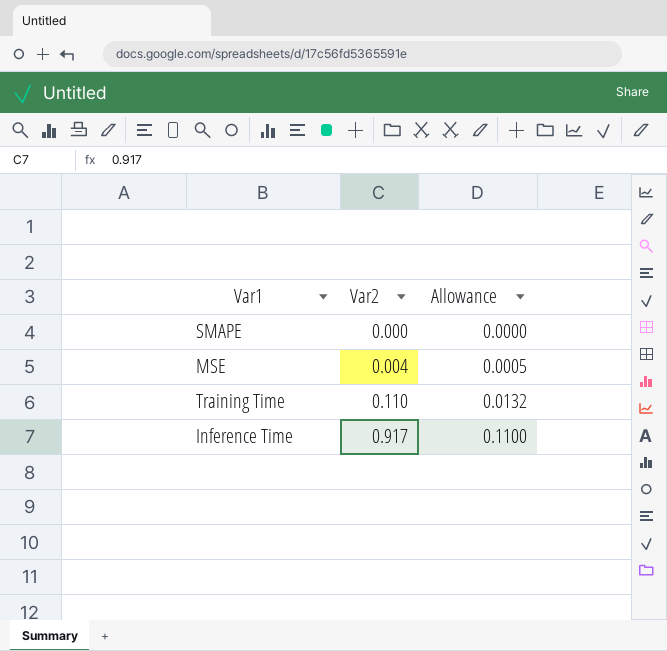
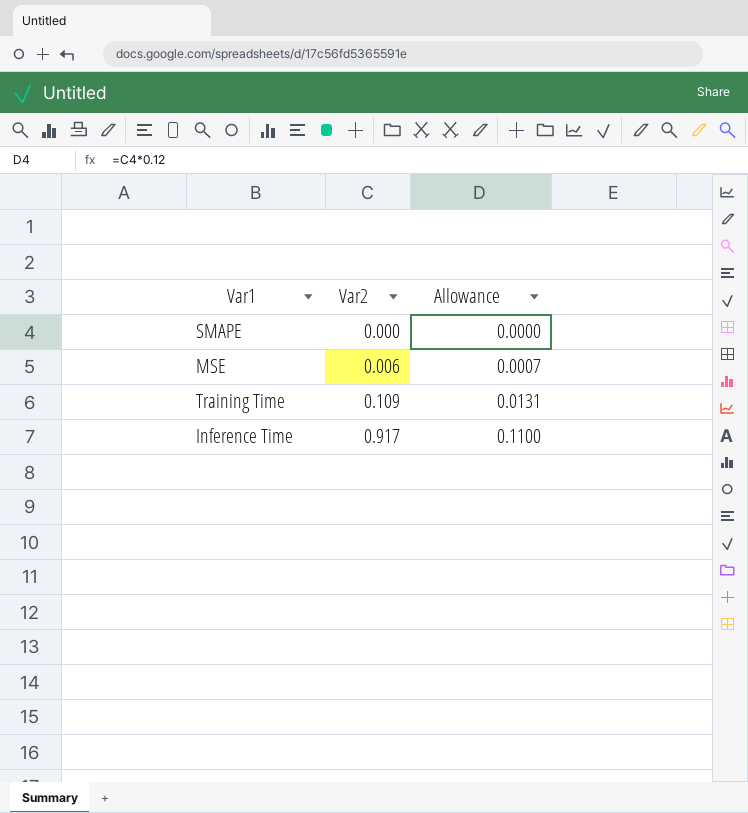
MSE | Var2: 0.004 -> 0.006
MSE | Allowance: 0.0005 -> 0.0007
Training Time | Var2: 0.110 -> 0.109
Training Time | Allowance: 0.0132 -> 0.0131

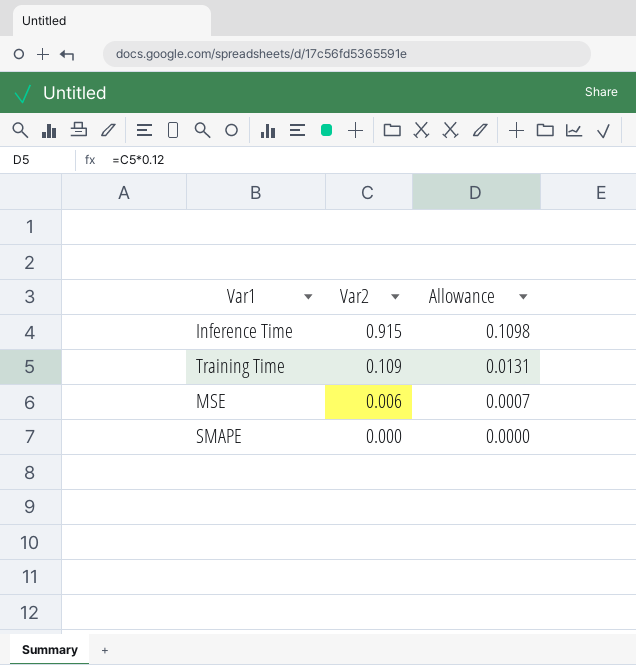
row order: Var2 ascending -> Var2 descending
Inference Time | Var2: 0.917 -> 0.915
Inference Time | Allowance: 0.1100 -> 0.1098

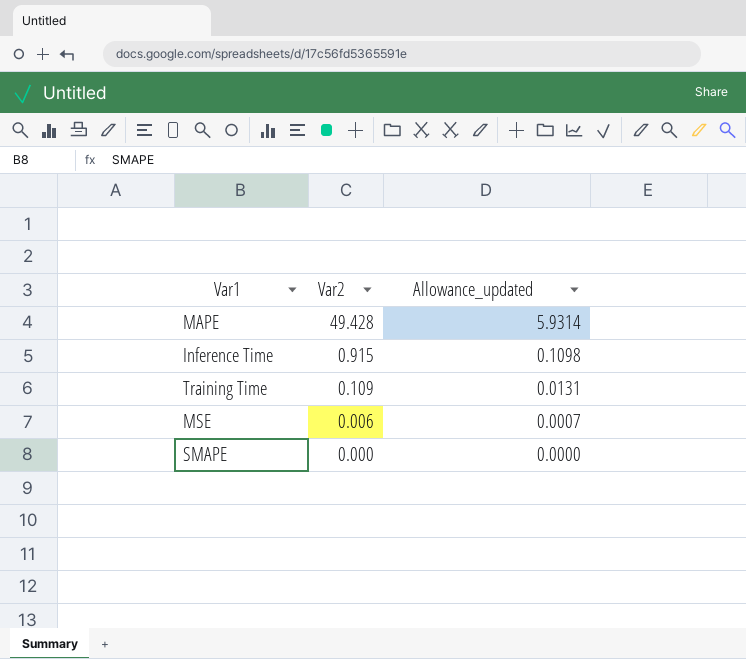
column name: Allowance -> Allowance_updated
row MAPE: none -> 49.428 | 5.9314

